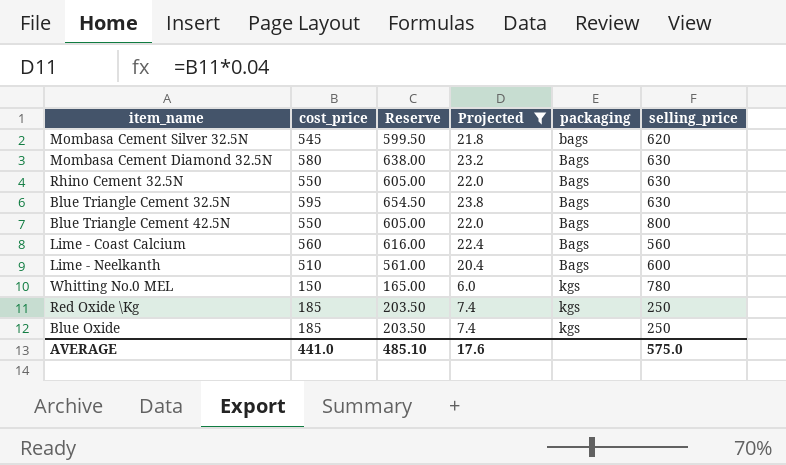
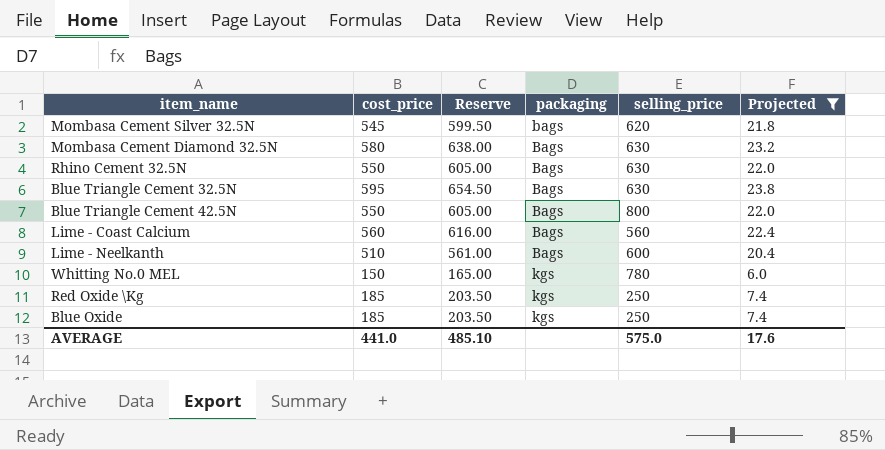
column Projected | position: 4 -> 6

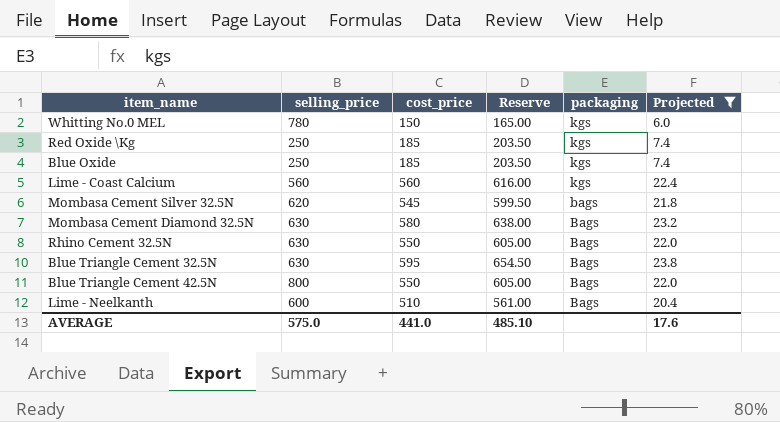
row order: packaging ascending -> packaging descending
column selling_price | position: 5 -> 2
Lime - Coast Calcium | packaging: Bags -> kgs

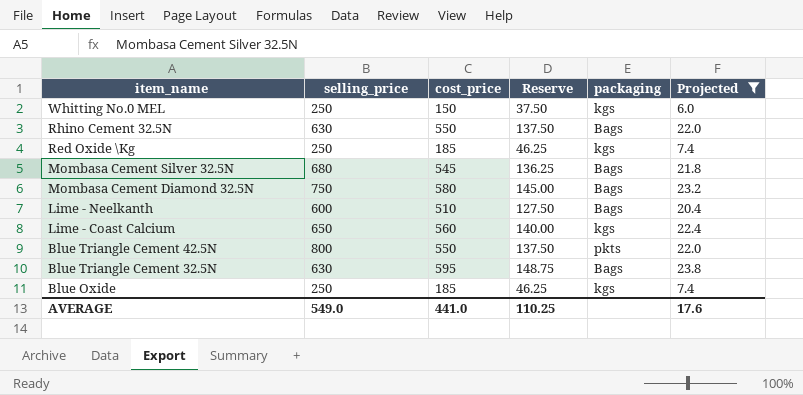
row order: packaging descending -> item_name descending
column Reserve | formula: [cost_price] * 1.1 -> [cost_price] * 0.25
Whitting No.0 MEL | selling_price: 780 -> 250
Mombasa Cement Silver 32.5N | selling_price: 620 -> 680
Mombasa Cement Silver 32.5N | packaging: bags -> Bags
Mombasa Cement Diamond 32.5N | selling_price: 630 -> 750
Lime - Coast Calcium | selling_price: 560 -> 650
Blue Triangle Cement 42.5N | packaging: Bags -> pkts
AVERAGE | selling_price: 575.0 -> 549.0
AVERAGE | Reserve: 485.10 -> 110.25

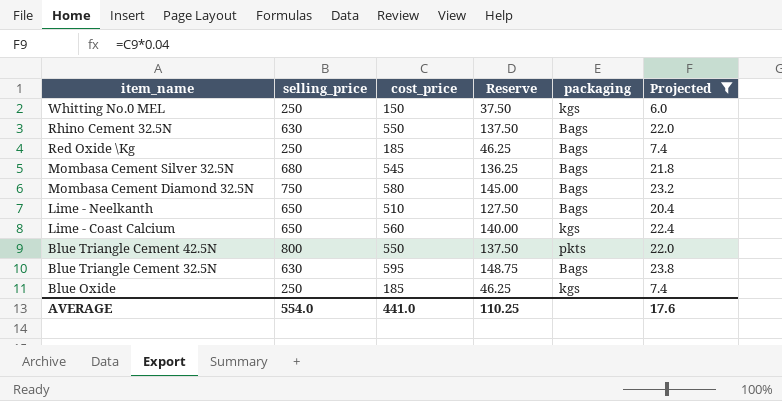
Red Oxide \Kg | packaging: kgs -> Bags
Lime - Neelkanth | selling_price: 600 -> 650
AVERAGE | selling_price: 549.0 -> 554.0

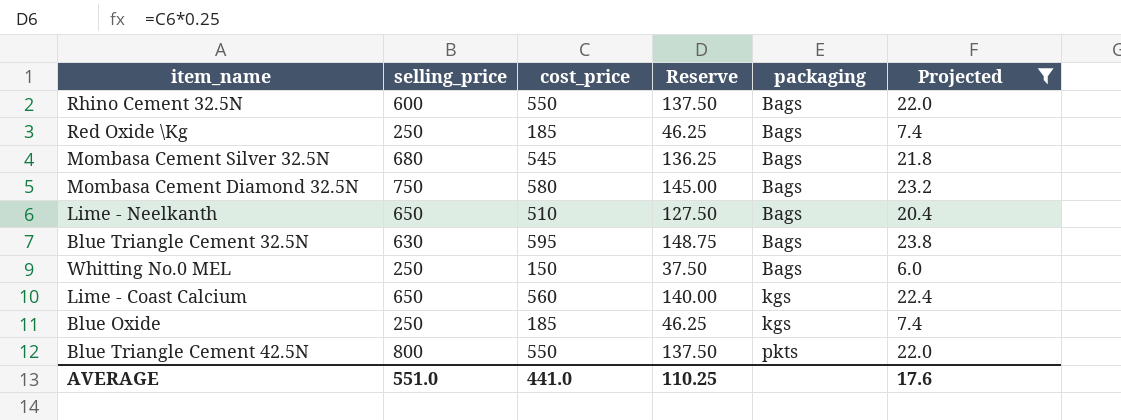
row order: item_name descending -> packaging ascending
Rhino Cement 32.5N | selling_price: 630 -> 600
Whitting No.0 MEL | packaging: kgs -> Bags
AVERAGE | selling_price: 554.0 -> 551.0

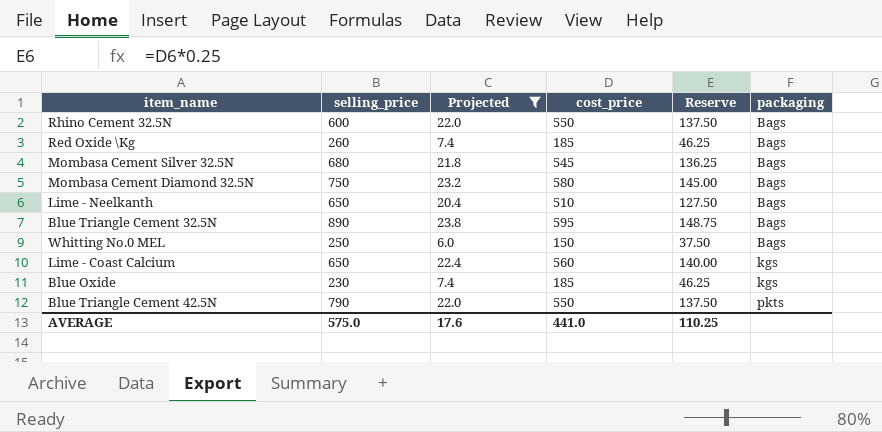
column Projected | position: 6 -> 3
Red Oxide \Kg | selling_price: 250 -> 260
Blue Triangle Cement 32.5N | selling_price: 630 -> 890
Blue Oxide | selling_price: 250 -> 230
Blue Triangle Cement 42.5N | selling_price: 800 -> 790
AVERAGE | selling_price: 551.0 -> 575.0

